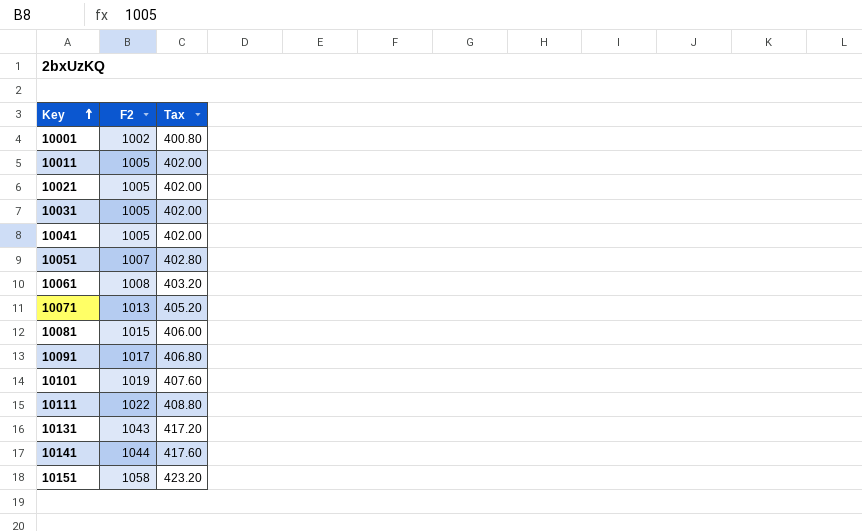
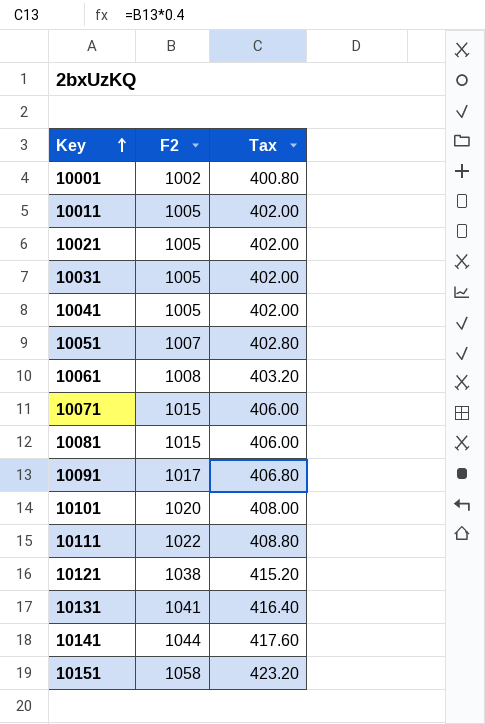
10071 | F2: 1013 -> 1015
10071 | Tax: 405.20 -> 406.00
10101 | F2: 1019 -> 1020
10101 | Tax: 407.60 -> 408.00
row 10121: none -> 1038 | 415.20
10131 | F2: 1043 -> 1041
10131 | Tax: 417.20 -> 416.40

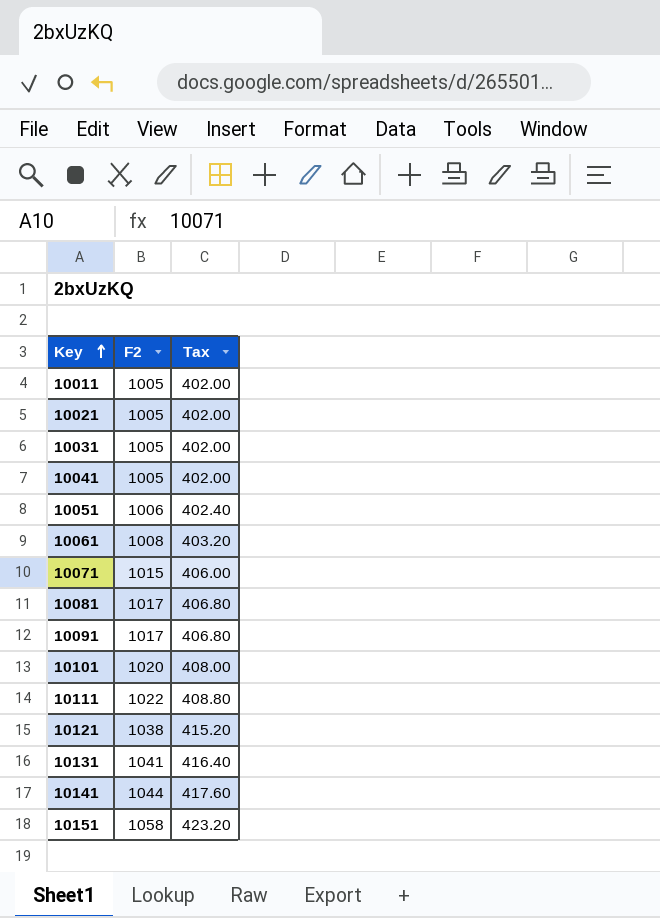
row 10001: 1002 | 400.80 -> none
10051 | F2: 1007 -> 1006
10051 | Tax: 402.80 -> 402.40
10081 | F2: 1015 -> 1017
10081 | Tax: 406.00 -> 406.80

